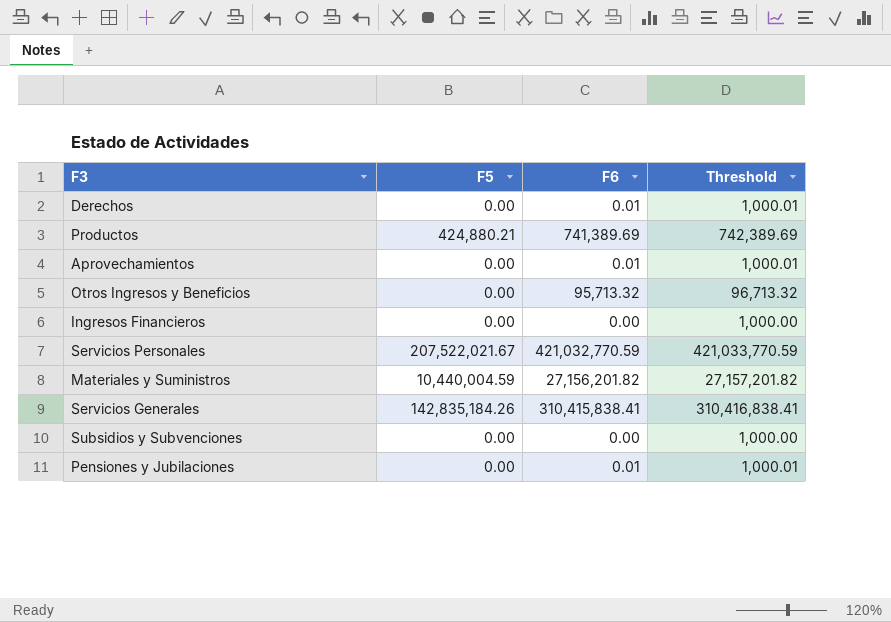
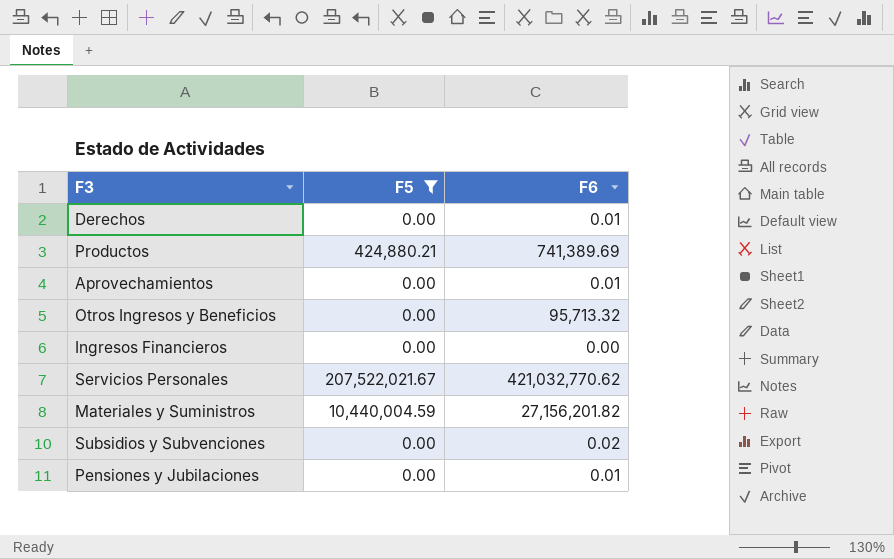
filter: none -> F5 != 142,835,184.26
column Threshold | formula: [F6] + 1000 -> none
Servicios Personales | F6: 421,032,770.59 -> 421,032,770.62
Subsidios y Subvenciones | F6: 0.00 -> 0.02

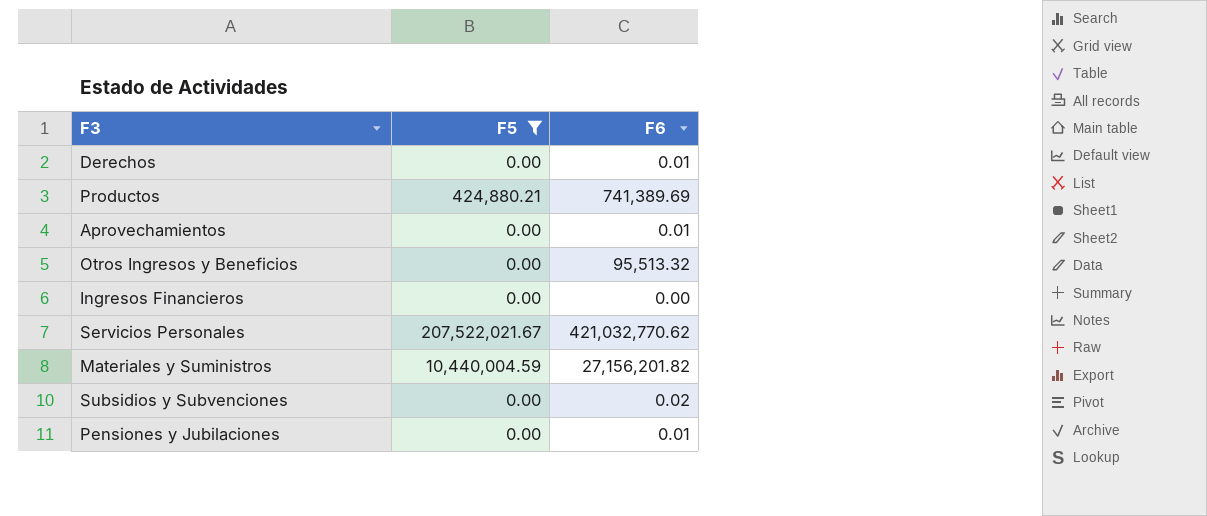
Otros Ingresos y Beneficios | F6: 95,713.32 -> 95,513.32

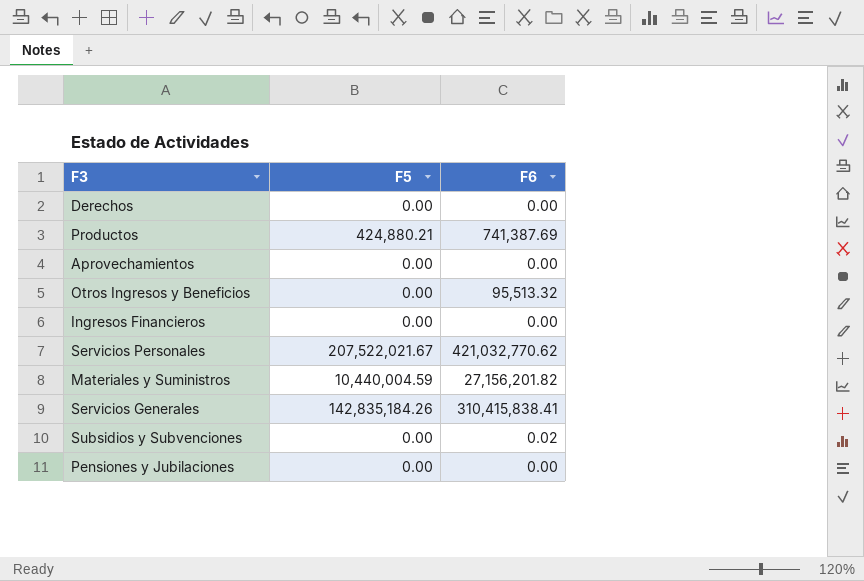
filter: F5 != 142,835,184.26 -> none
Derechos | F6: 0.01 -> 0.00
Productos | F6: 741,389.69 -> 741,387.69
Aprovechamientos | F6: 0.01 -> 0.00
Pensiones y Jubilaciones | F6: 0.01 -> 0.00

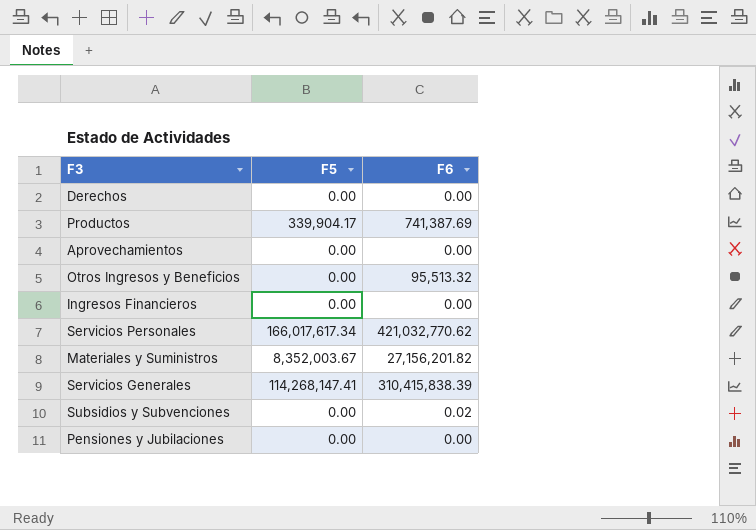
Productos | F5: 424,880.21 -> 339,904.17
Servicios Personales | F5: 207,522,021.67 -> 166,017,617.34
Materiales y Suministros | F5: 10,440,004.59 -> 8,352,003.67
Servicios Generales | F5: 142,835,184.26 -> 114,268,147.41
Servicios Generales | F6: 310,415,838.41 -> 310,415,838.39

